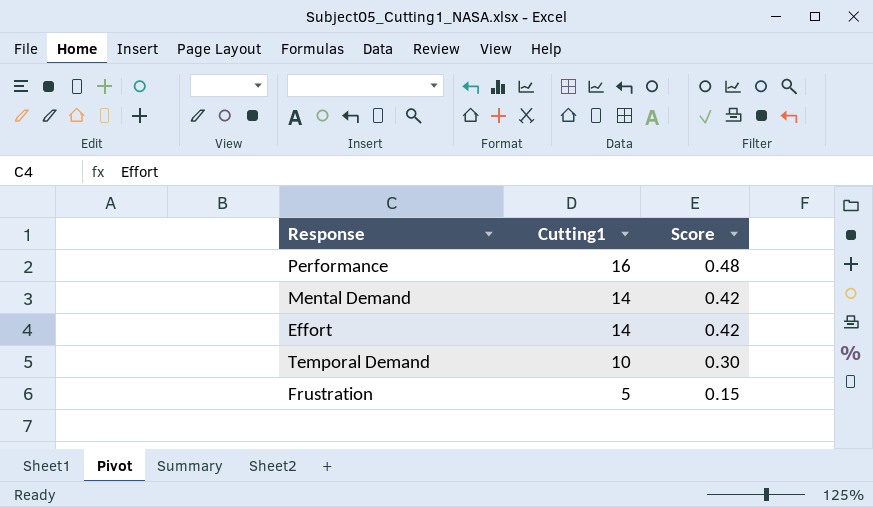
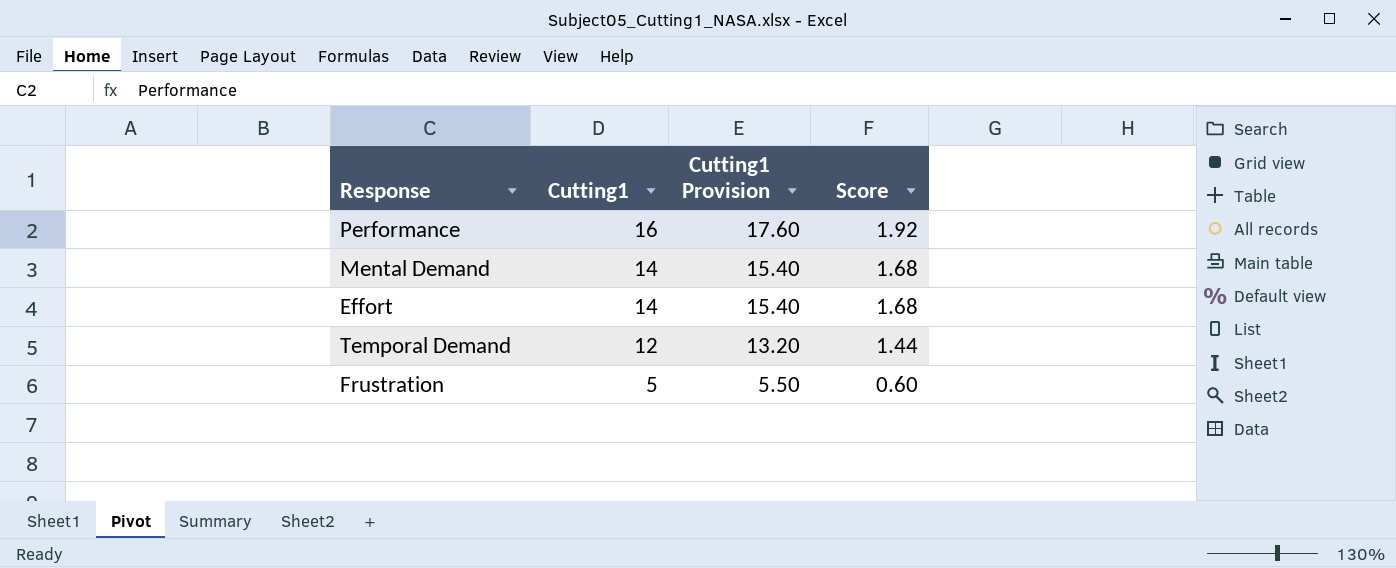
column Cutting1 Provision | formula: none -> [Cutting1] * 1.1
column Score | formula: [Cutting1] * 0.03 -> [Cutting1] * 0.12
Temporal Demand | Cutting1: 10 -> 12

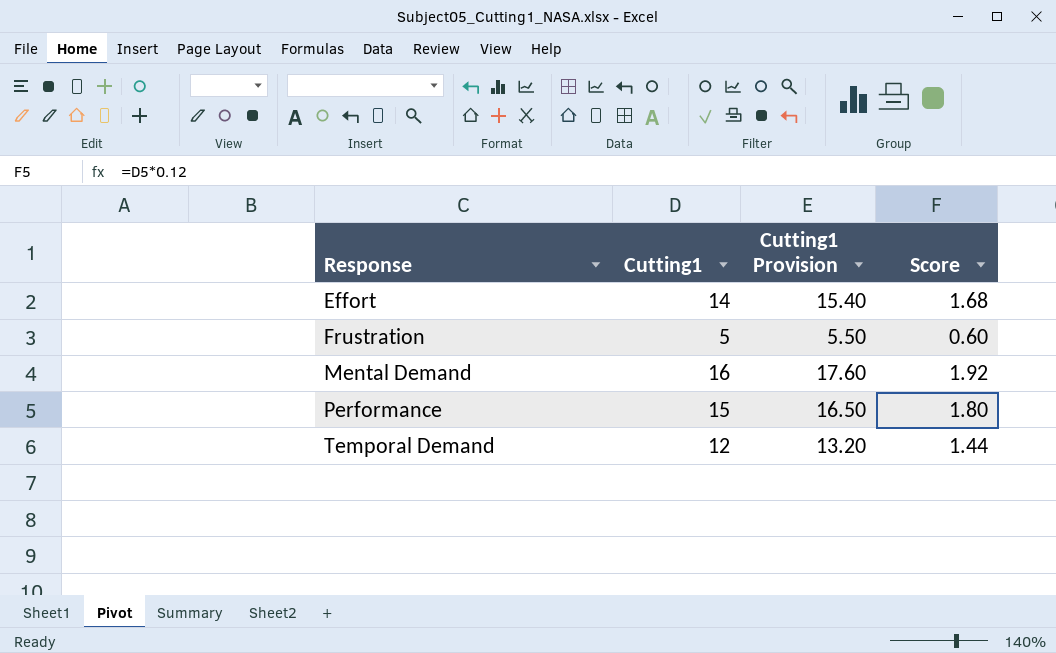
row order: Cutting1 descending -> Response ascending
Mental Demand | Cutting1: 14 -> 16
Mental Demand | Cutting1 Provision: 15.40 -> 17.60
Mental Demand | Score: 1.68 -> 1.92
Performance | Cutting1: 16 -> 15
Performance | Cutting1 Provision: 17.60 -> 16.50
Performance | Score: 1.92 -> 1.80

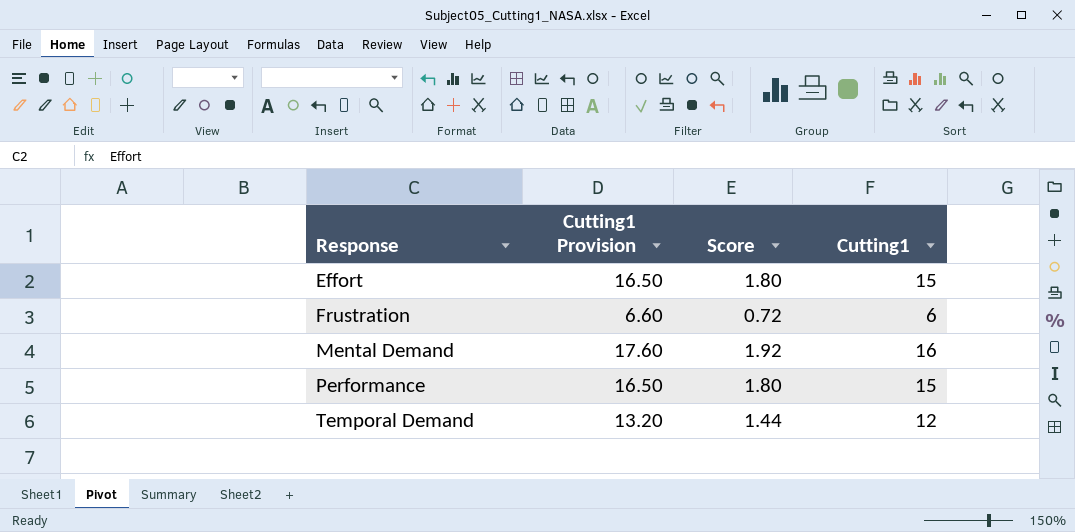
column Cutting1 | position: 2 -> 4
Effort | Cutting1 Provision: 15.40 -> 16.50
Effort | Score: 1.68 -> 1.80
Effort | Cutting1: 14 -> 15
Frustration | Cutting1 Provision: 5.50 -> 6.60
Frustration | Score: 0.60 -> 0.72
Frustration | Cutting1: 5 -> 6

